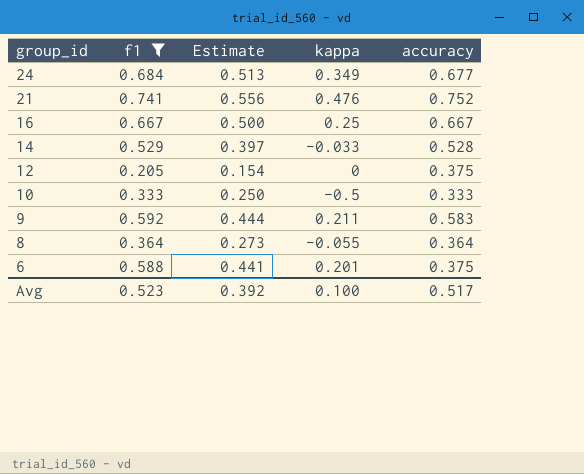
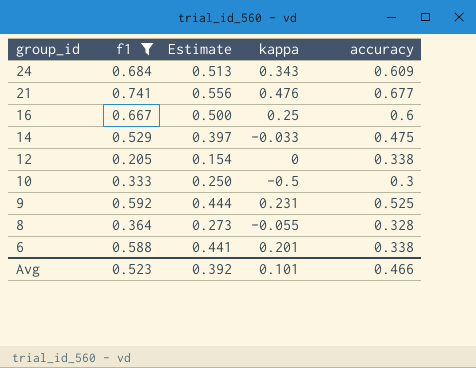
24 | kappa: 0.349 -> 0.343
24 | accuracy: 0.677 -> 0.609
21 | accuracy: 0.752 -> 0.677
16 | accuracy: 0.667 -> 0.6
14 | accuracy: 0.528 -> 0.475
12 | accuracy: 0.375 -> 0.338
10 | accuracy: 0.333 -> 0.3
9 | kappa: 0.211 -> 0.231
9 | accuracy: 0.583 -> 0.525
8 | accuracy: 0.364 -> 0.328
6 | accuracy: 0.375 -> 0.338
Avg | kappa: 0.100 -> 0.101
Avg | accuracy: 0.517 -> 0.466

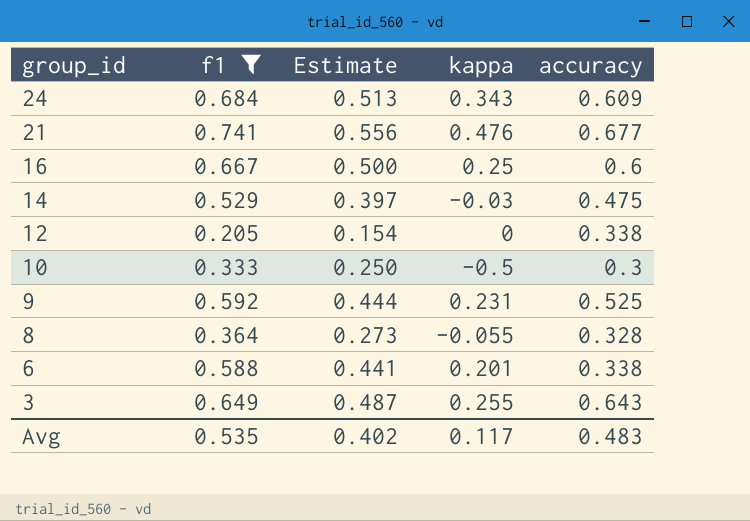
14 | kappa: -0.033 -> -0.03
row 3: none -> 0.649 | 0.487 | 0.255 | 0.643
Avg | f1: 0.523 -> 0.535
Avg | Estimate: 0.392 -> 0.402
Avg | kappa: 0.101 -> 0.117
Avg | accuracy: 0.466 -> 0.483

